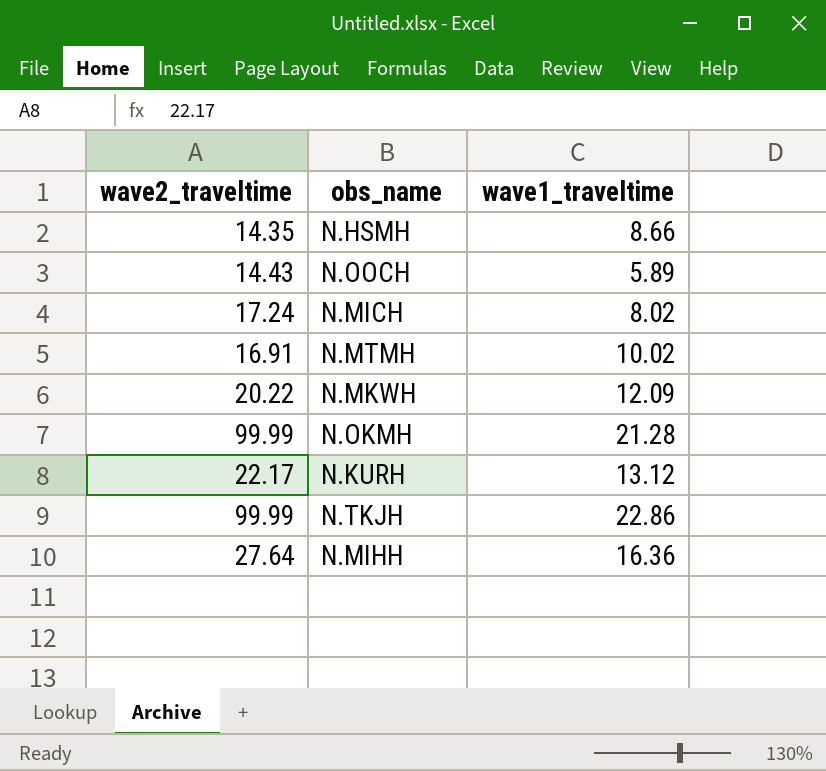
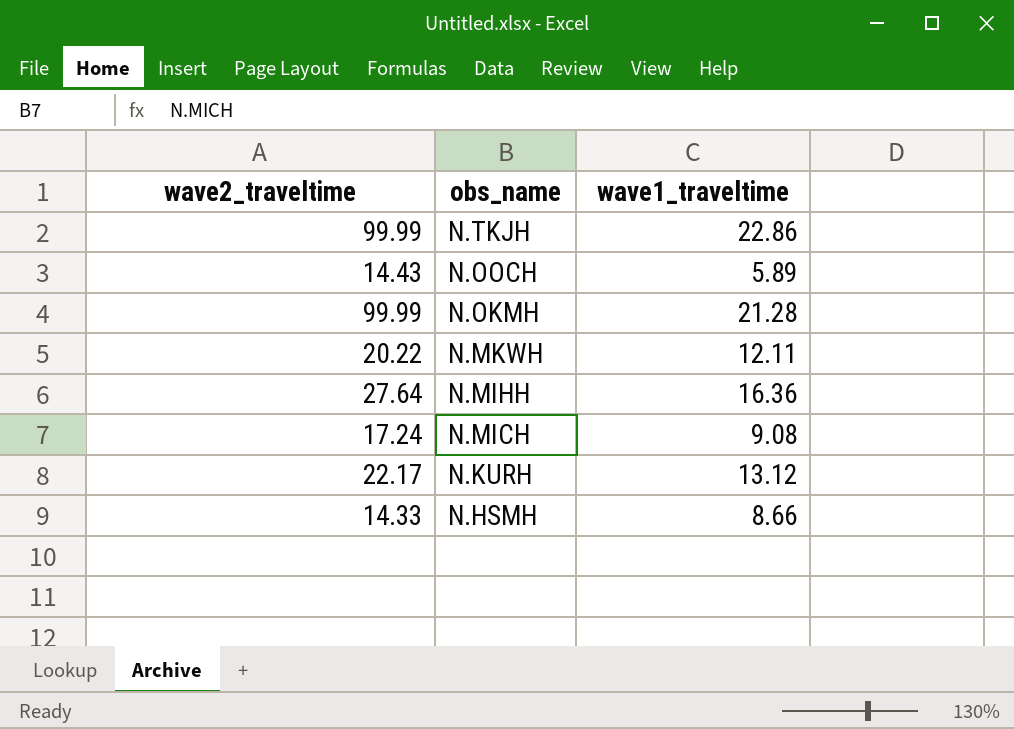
row order: none -> obs_name descending
row N.MTMH: 16.91 | 10.02 -> none
N.MKWH | wave1_traveltime: 12.09 -> 12.11
N.MICH | wave1_traveltime: 8.02 -> 9.08
N.HSMH | wave2_traveltime: 14.35 -> 14.33

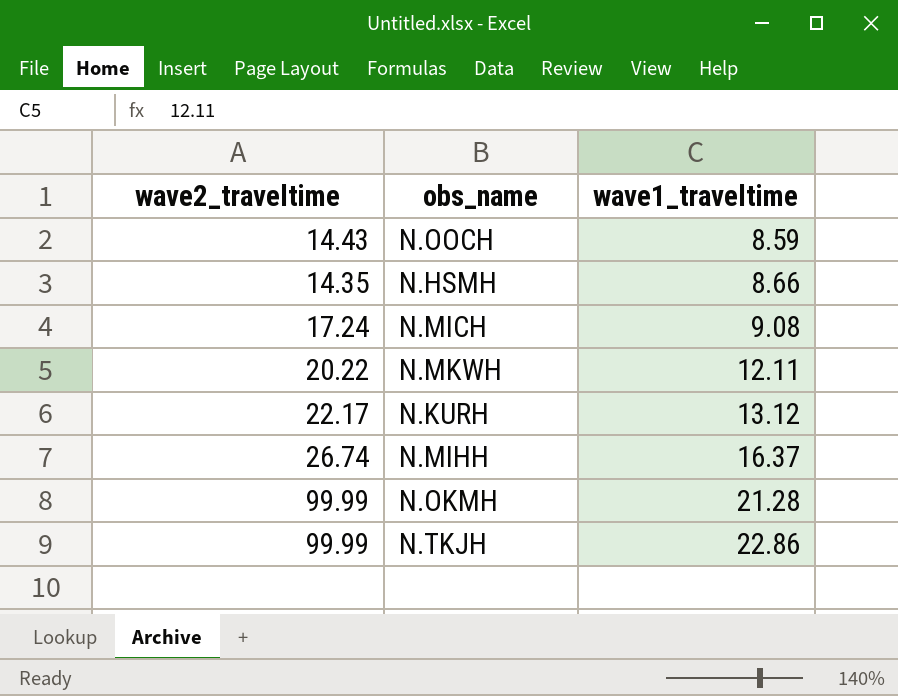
row order: obs_name descending -> wave1_traveltime ascending
N.OOCH | wave1_traveltime: 5.89 -> 8.59
N.HSMH | wave2_traveltime: 14.33 -> 14.35
N.MIHH | wave2_traveltime: 27.64 -> 26.74
N.MIHH | wave1_traveltime: 16.36 -> 16.37

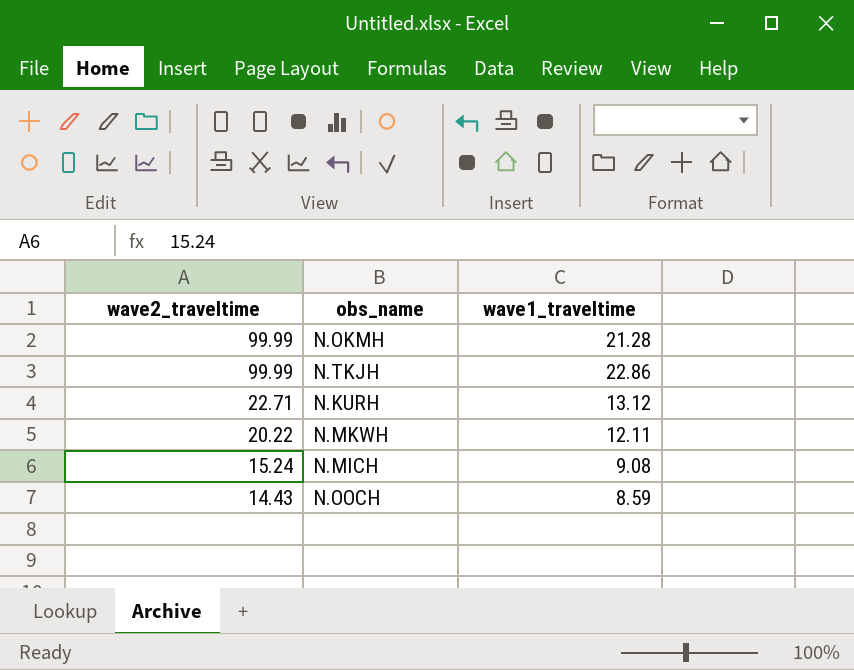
row order: wave1_traveltime ascending -> wave2_traveltime descending
row N.HSMH: 14.35 | 8.66 -> none
row N.MIHH: 26.74 | 16.37 -> none
N.KURH | wave2_traveltime: 22.17 -> 22.71
N.MICH | wave2_traveltime: 17.24 -> 15.24

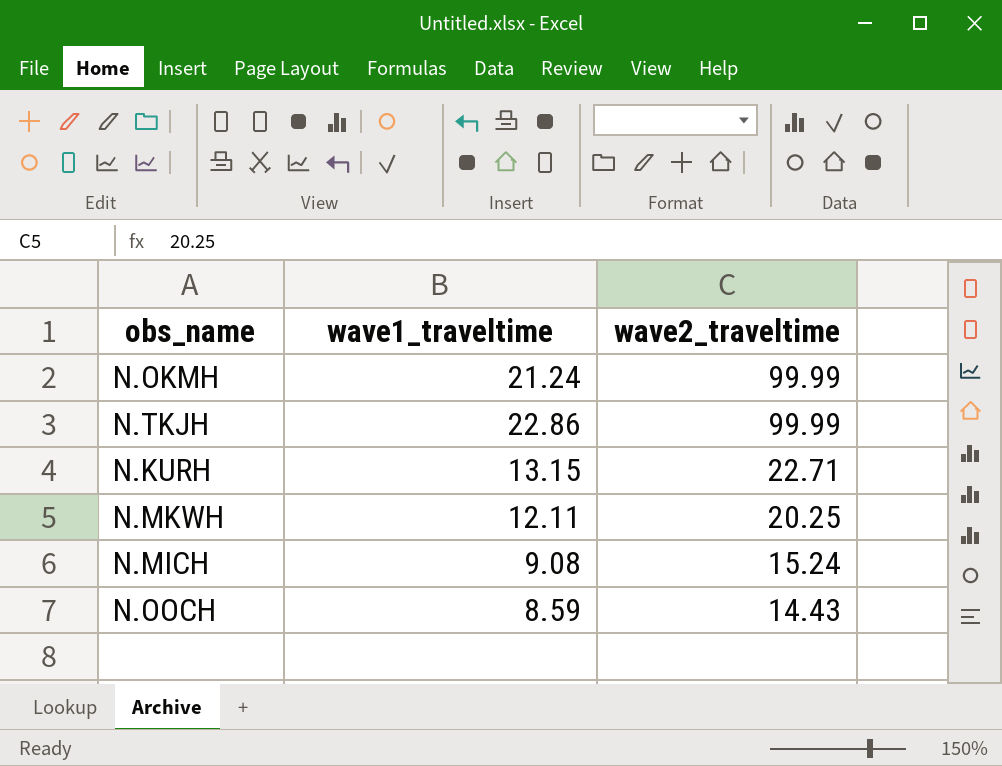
column wave2_traveltime | position: 1 -> 3
N.OKMH | wave1_traveltime: 21.28 -> 21.24
N.KURH | wave1_traveltime: 13.12 -> 13.15
N.MKWH | wave2_traveltime: 20.22 -> 20.25

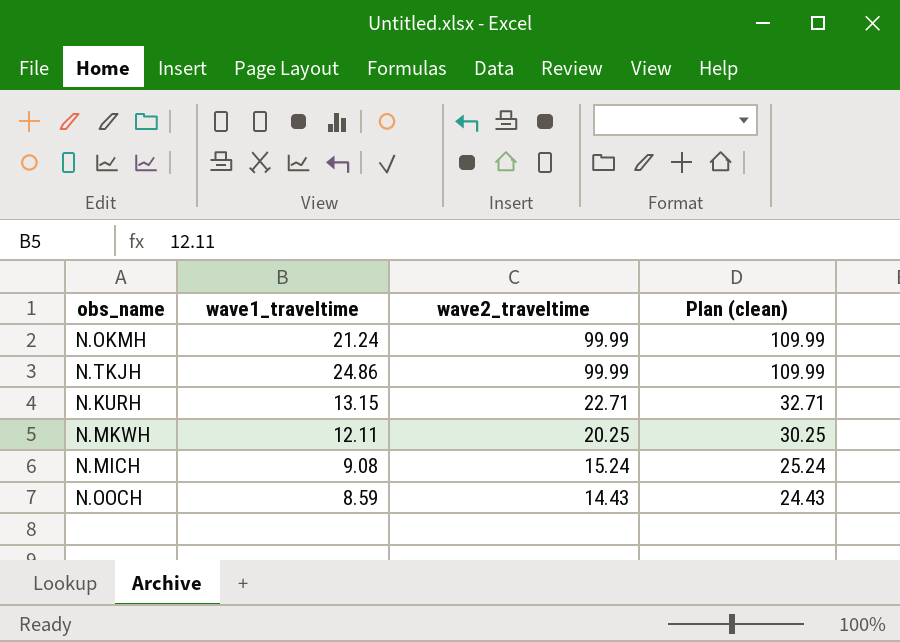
column Plan (clean) | formula: none -> [wave2_traveltime] + 10
N.TKJH | wave1_traveltime: 22.86 -> 24.86

